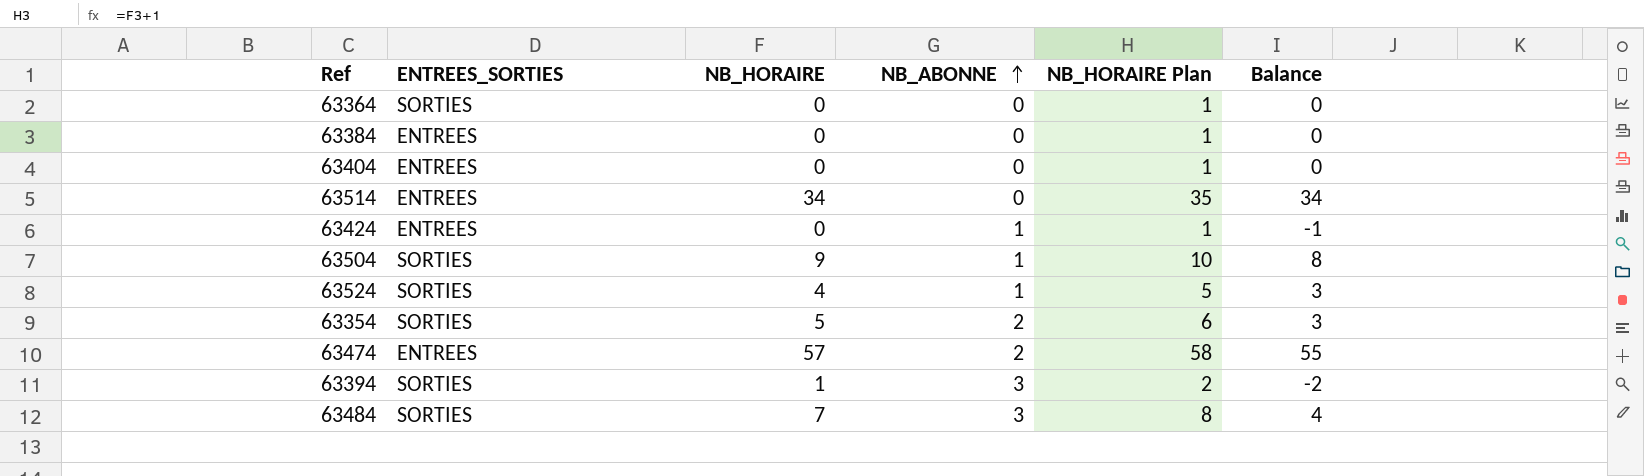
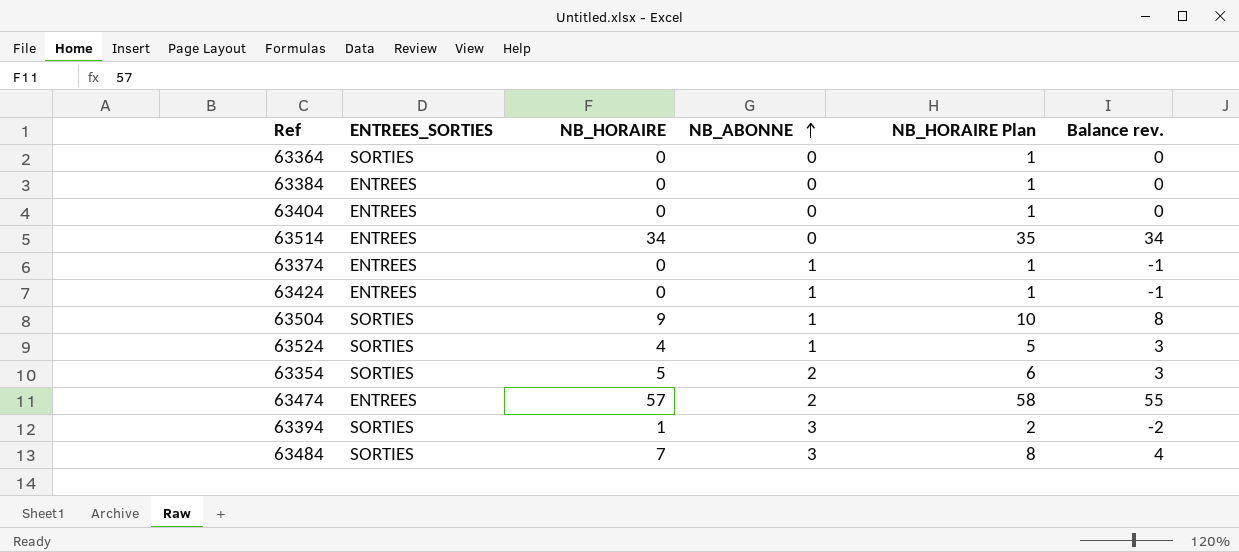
column name: Balance -> Balance rev.
row 63374: none -> ENTREES | 0 | 1 | 1 | -1

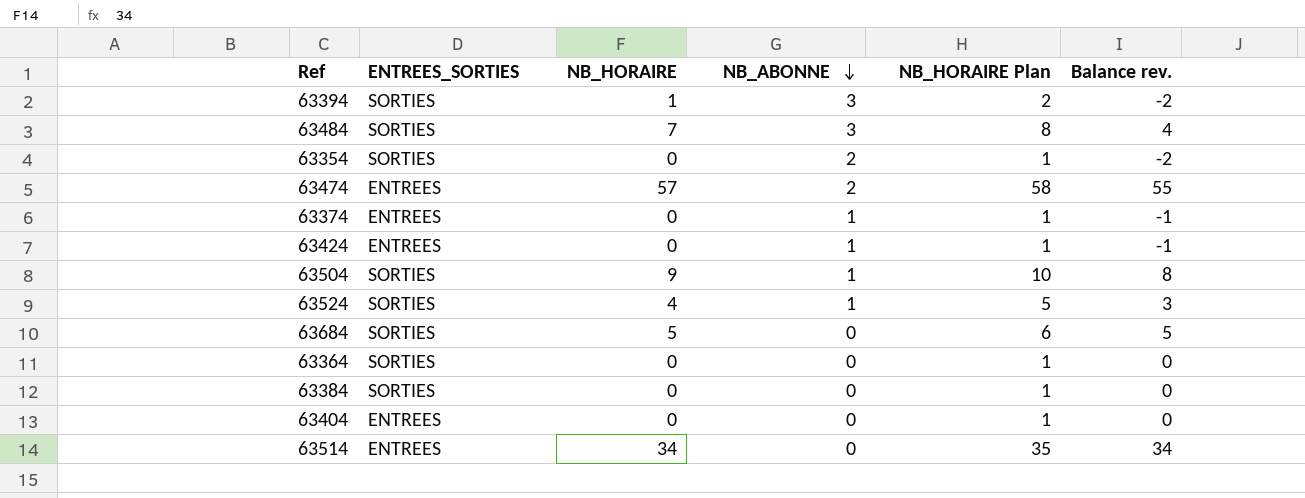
row order: NB_ABONNE ascending -> NB_ABONNE descending
63354 | NB_HORAIRE: 5 -> 0
63354 | NB_HORAIRE Plan: 6 -> 1
63354 | Balance rev.: 3 -> -2
row 63684: none -> SORTIES | 5 | 0 | 6 | 5
63384 | ENTREES_SORTIES: ENTREES -> SORTIES

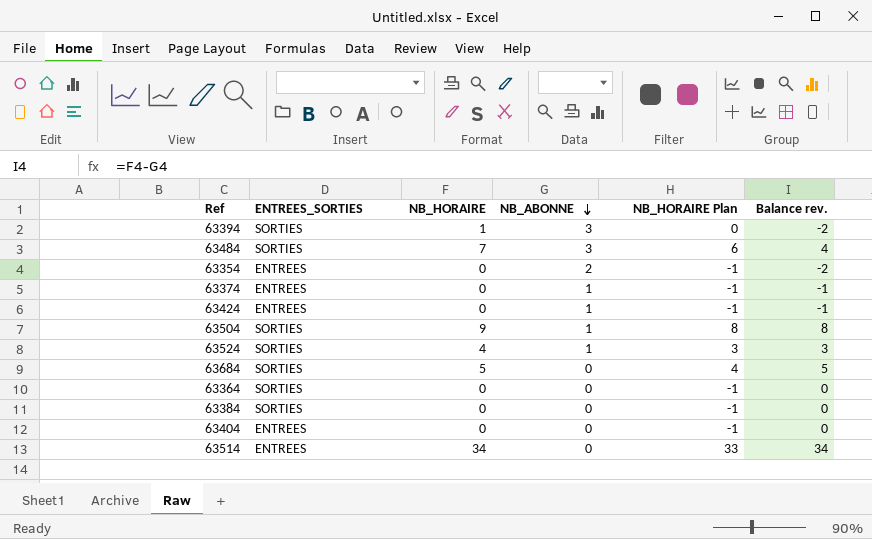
column NB_HORAIRE Plan | formula: [NB_HORAIRE] + 1 -> [NB_HORAIRE] - 1
row 63474: ENTREES | 57 | 2 | 58 | 55 -> none
63354 | ENTREES_SORTIES: SORTIES -> ENTREES

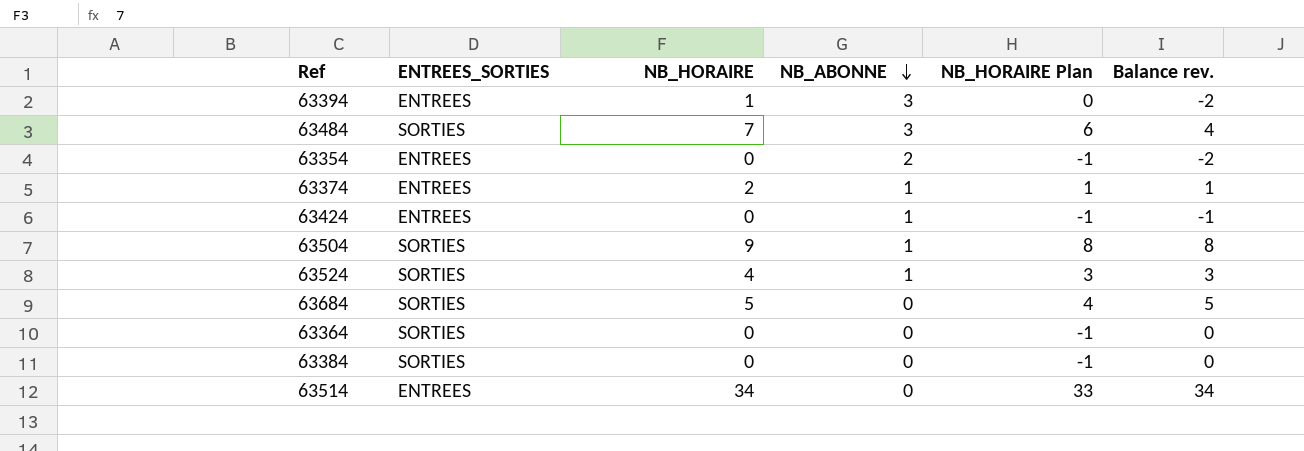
row 63404: ENTREES | 0 | 0 | -1 | 0 -> none
63394 | ENTREES_SORTIES: SORTIES -> ENTREES
63374 | NB_HORAIRE: 0 -> 2
63374 | NB_HORAIRE Plan: -1 -> 1
63374 | Balance rev.: -1 -> 1

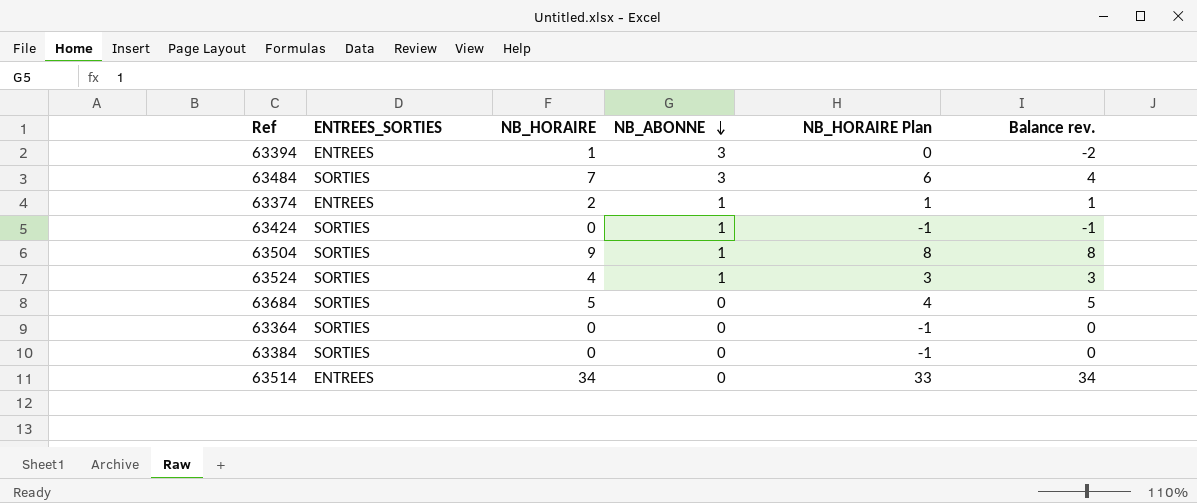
row 63354: ENTREES | 0 | 2 | -1 | -2 -> none
63424 | ENTREES_SORTIES: ENTREES -> SORTIES

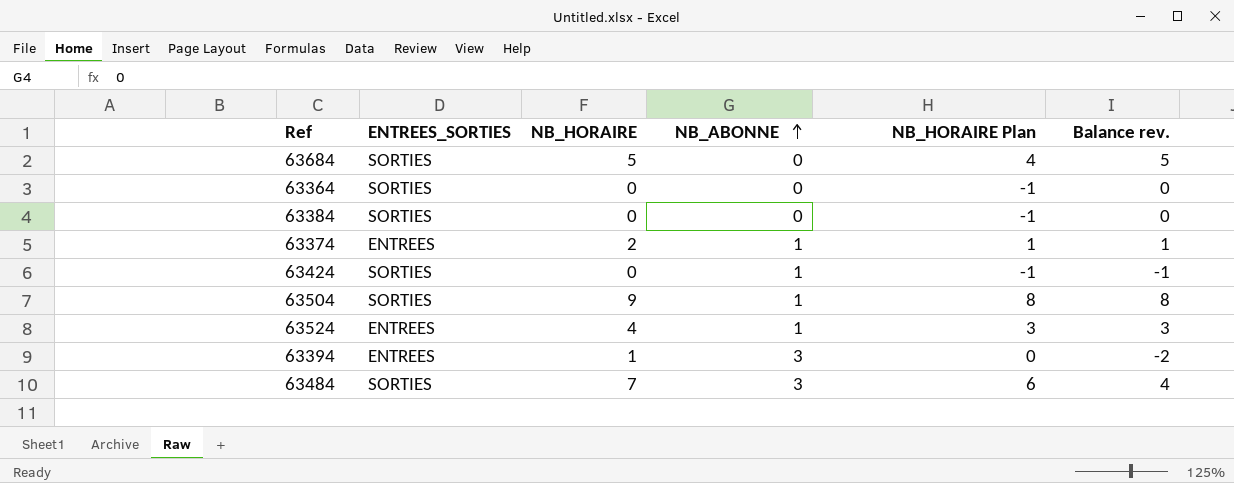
row order: NB_ABONNE descending -> NB_ABONNE ascending
row 63514: ENTREES | 34 | 0 | 33 | 34 -> none
63524 | ENTREES_SORTIES: SORTIES -> ENTREES

